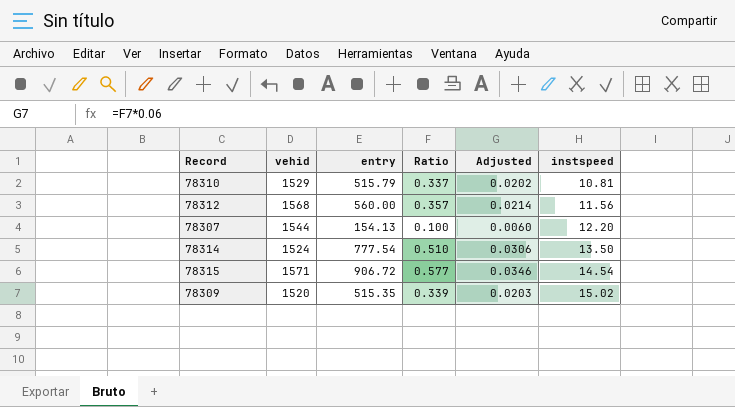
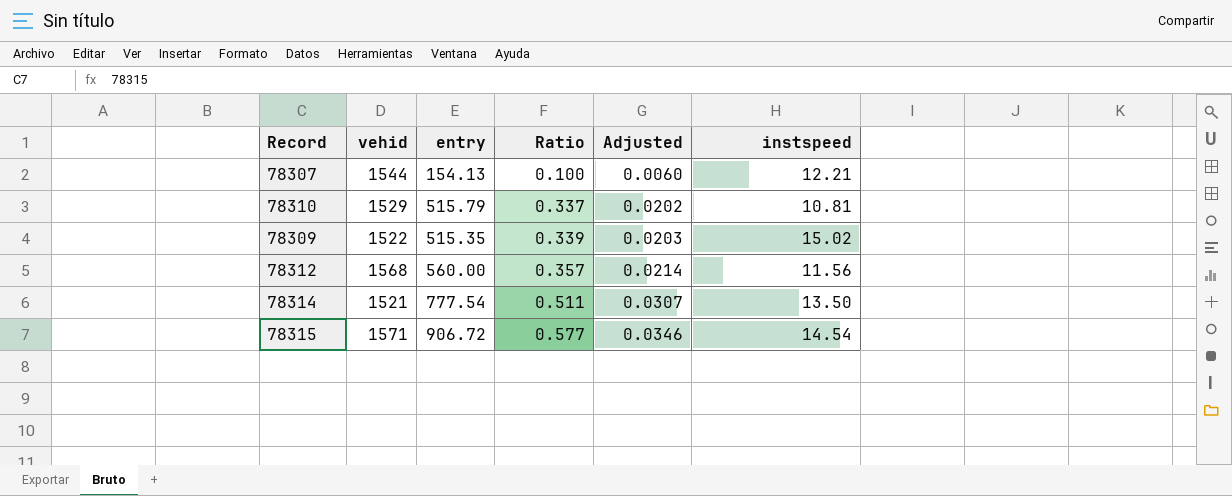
row order: instspeed ascending -> Ratio ascending
78307 | instspeed: 12.20 -> 12.21
78309 | vehid: 1520 -> 1522
78314 | vehid: 1524 -> 1521
78314 | Ratio: 0.510 -> 0.511
78314 | Adjusted: 0.0306 -> 0.0307

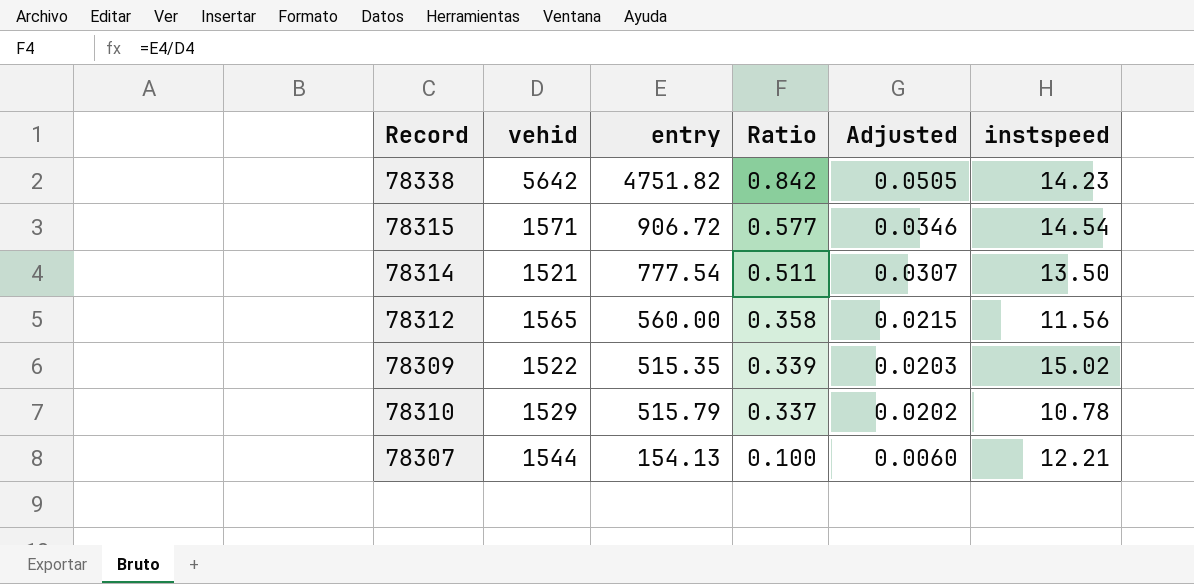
row order: Ratio ascending -> Ratio descending
row 78338: none -> 5642 | 4751.82 | 0.842 | 0.0505 | 14.23
78312 | vehid: 1568 -> 1565
78312 | Ratio: 0.357 -> 0.358
78312 | Adjusted: 0.0214 -> 0.0215
78310 | instspeed: 10.81 -> 10.78

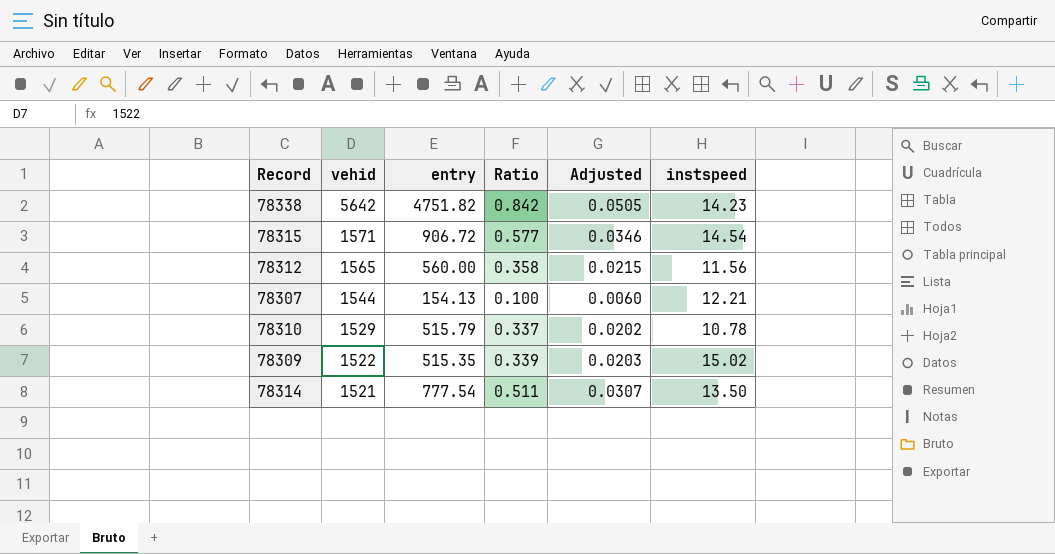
row order: Ratio descending -> vehid descending

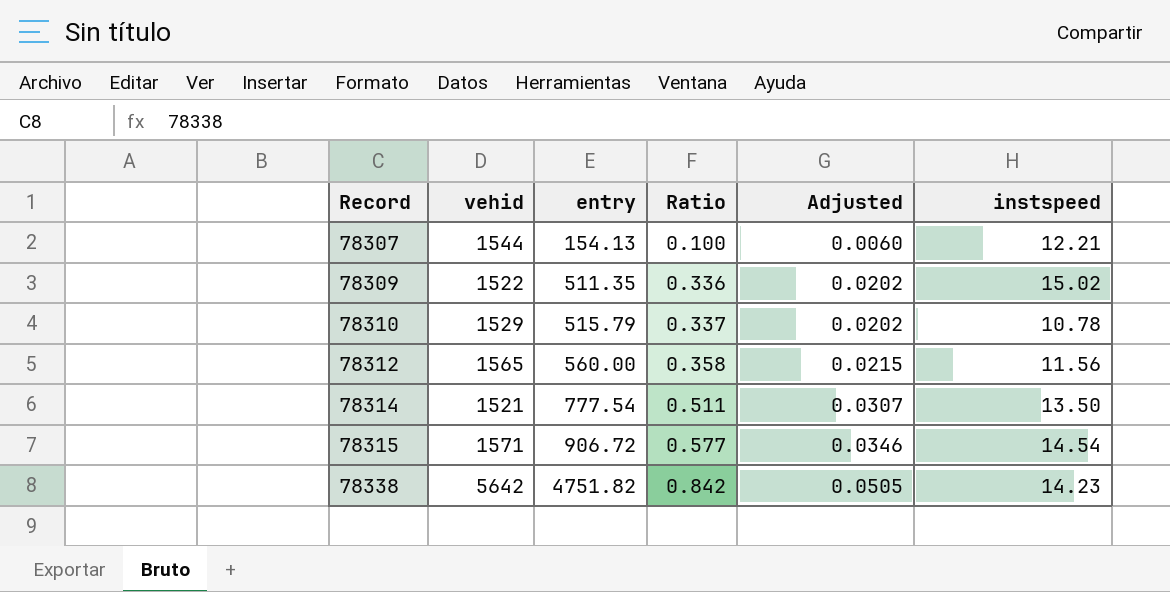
row order: vehid descending -> Record ascending
78309 | entry: 515.35 -> 511.35
78309 | Ratio: 0.339 -> 0.336
78309 | Adjusted: 0.0203 -> 0.0202

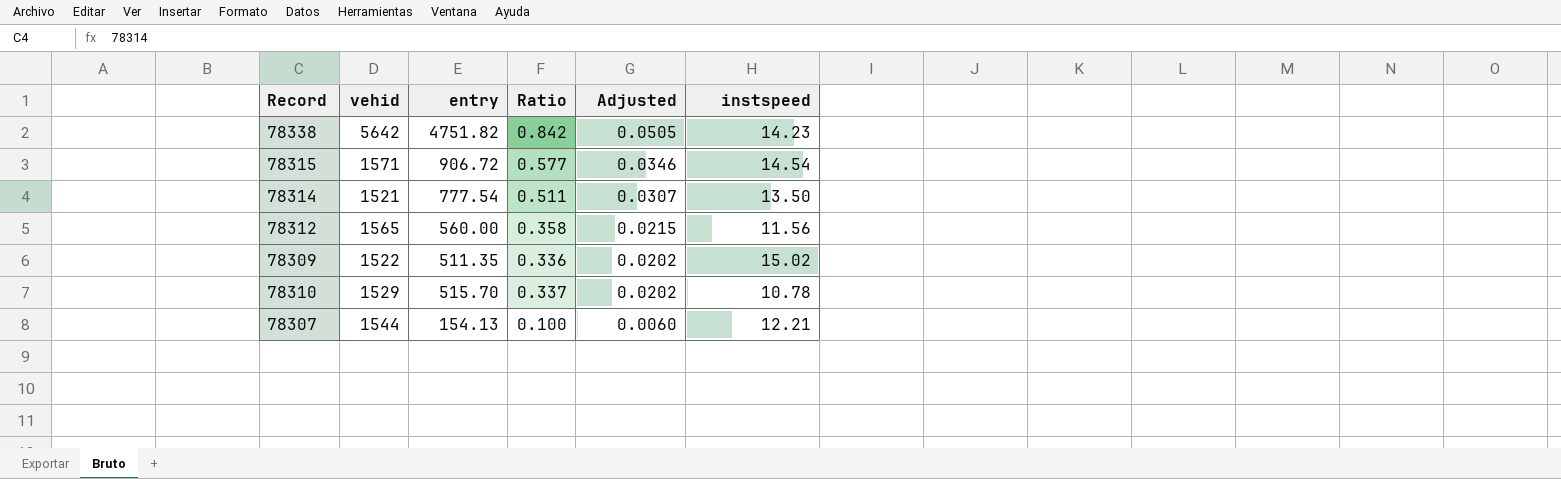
row order: Record ascending -> Adjusted descending
78310 | entry: 515.79 -> 515.70

